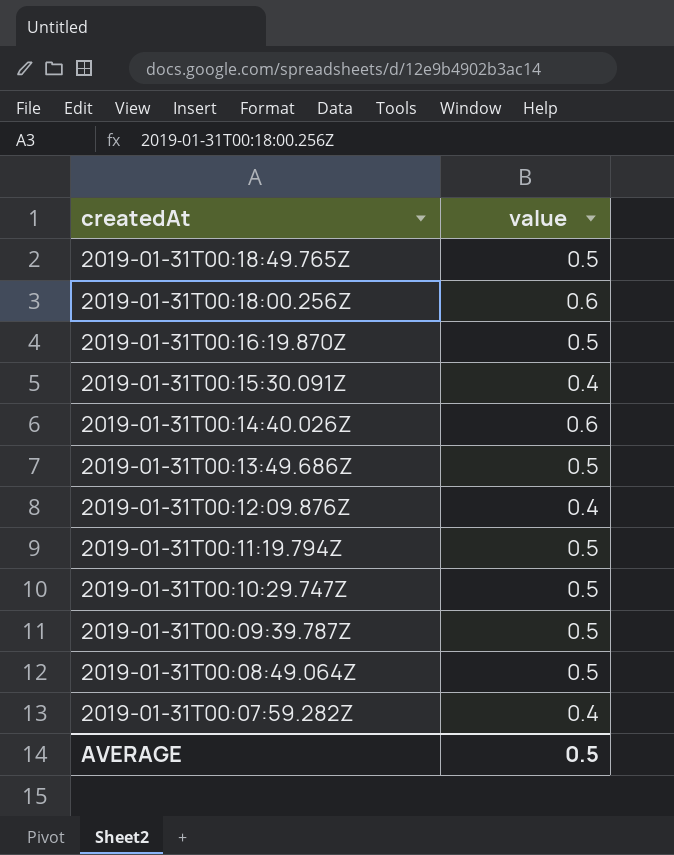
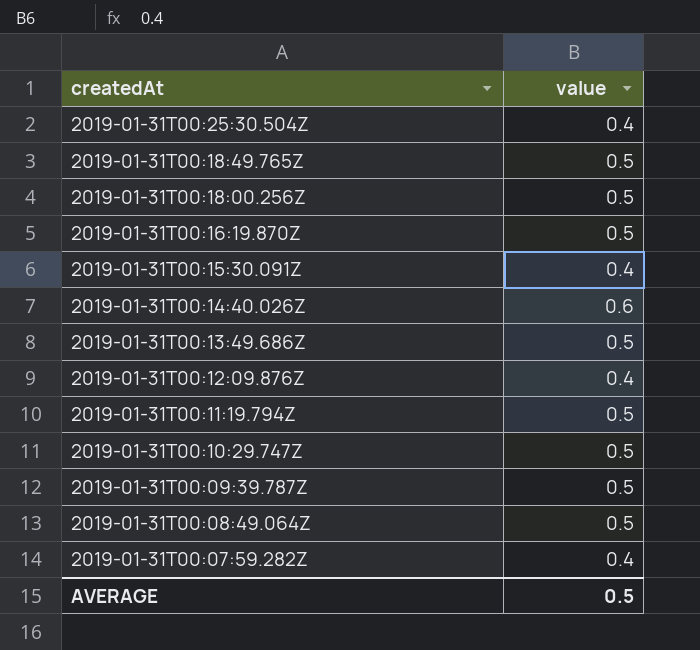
row 2019-01-31T00:25:30.504Z: none -> 0.4
2019-01-31T00:18:00.256Z | value: 0.6 -> 0.5

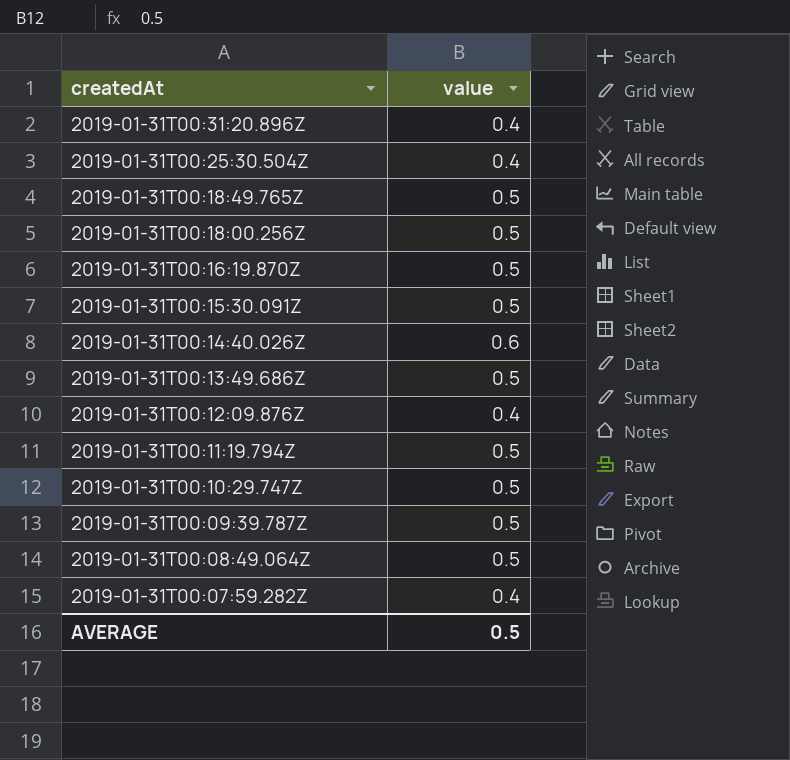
row 2019-01-31T00:31:20.896Z: none -> 0.4
2019-01-31T00:15:30.091Z | value: 0.4 -> 0.5

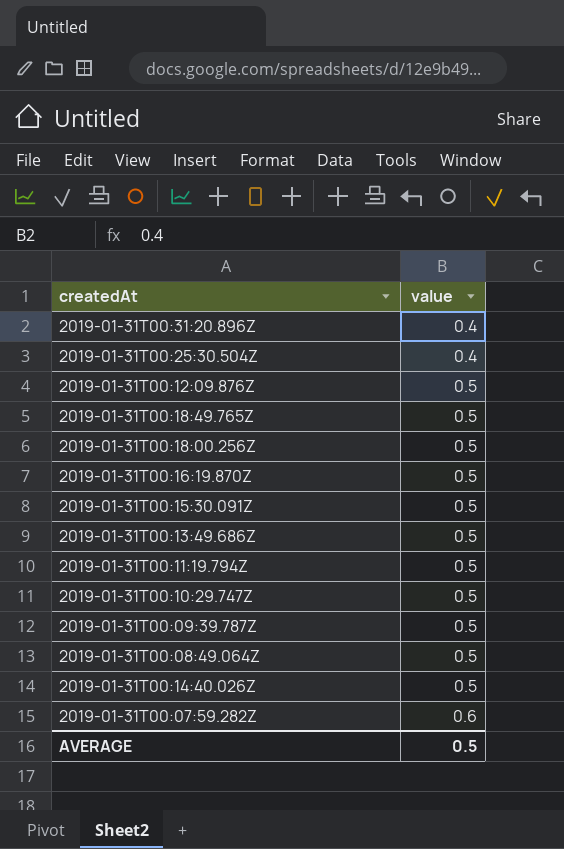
row order: createdAt descending -> value ascending
2019-01-31T00:12:09.876Z | value: 0.4 -> 0.5
2019-01-31T00:14:40.026Z | value: 0.6 -> 0.5
2019-01-31T00:07:59.282Z | value: 0.4 -> 0.6

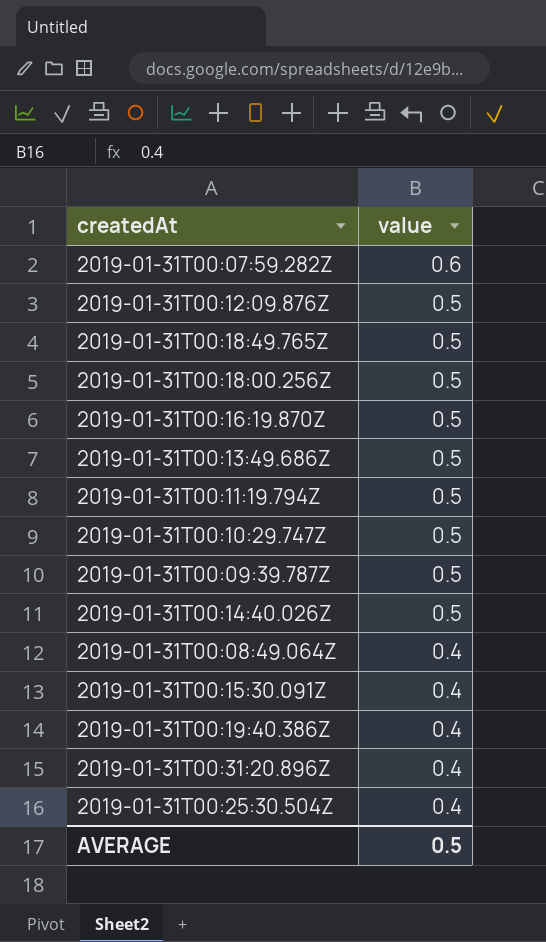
row order: value ascending -> value descending
2019-01-31T00:08:49.064Z | value: 0.5 -> 0.4
2019-01-31T00:15:30.091Z | value: 0.5 -> 0.4
row 2019-01-31T00:19:40.386Z: none -> 0.4

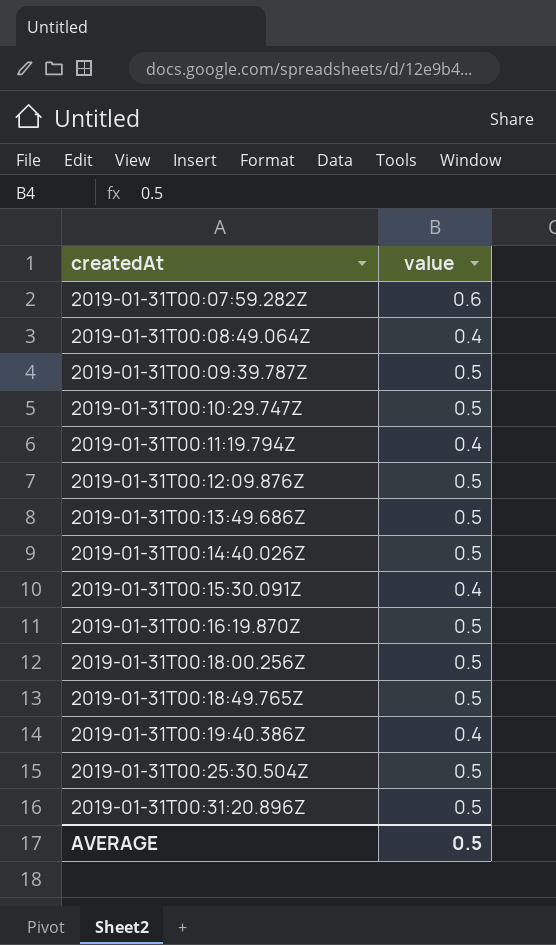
row order: value descending -> createdAt ascending
2019-01-31T00:11:19.794Z | value: 0.5 -> 0.4
2019-01-31T00:25:30.504Z | value: 0.4 -> 0.5
2019-01-31T00:31:20.896Z | value: 0.4 -> 0.5

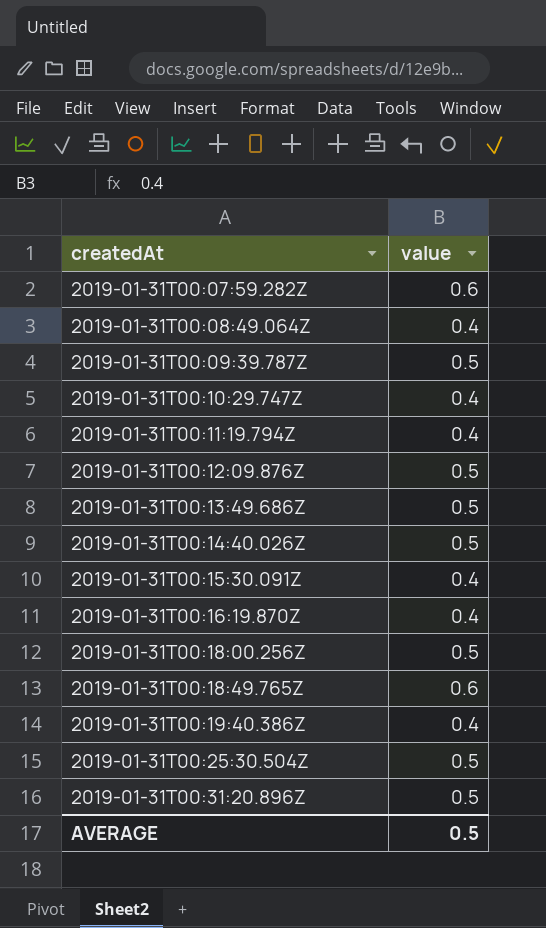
2019-01-31T00:10:29.747Z | value: 0.5 -> 0.4
2019-01-31T00:16:19.870Z | value: 0.5 -> 0.4
2019-01-31T00:18:49.765Z | value: 0.5 -> 0.6

